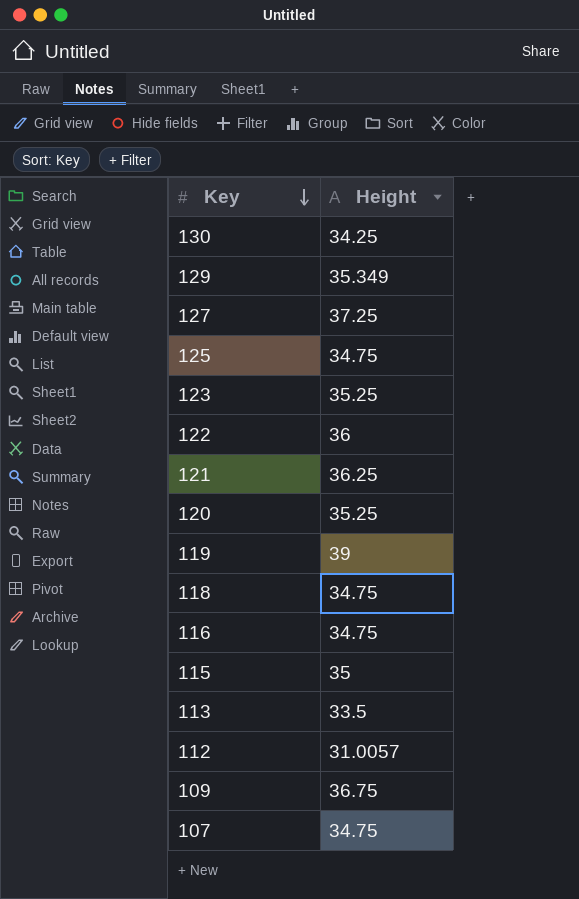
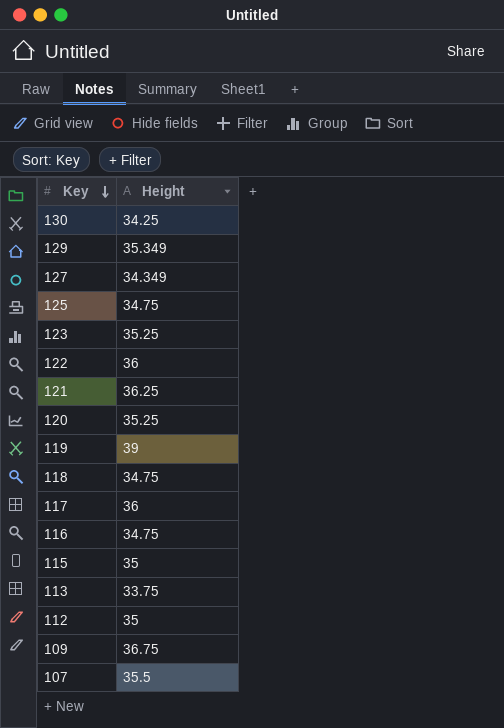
127 | Height: 37.25 -> 34.349
row 117: none -> 36
113 | Height: 33.5 -> 33.75
112 | Height: 31.0057 -> 35
107 | Height: 34.75 -> 35.5

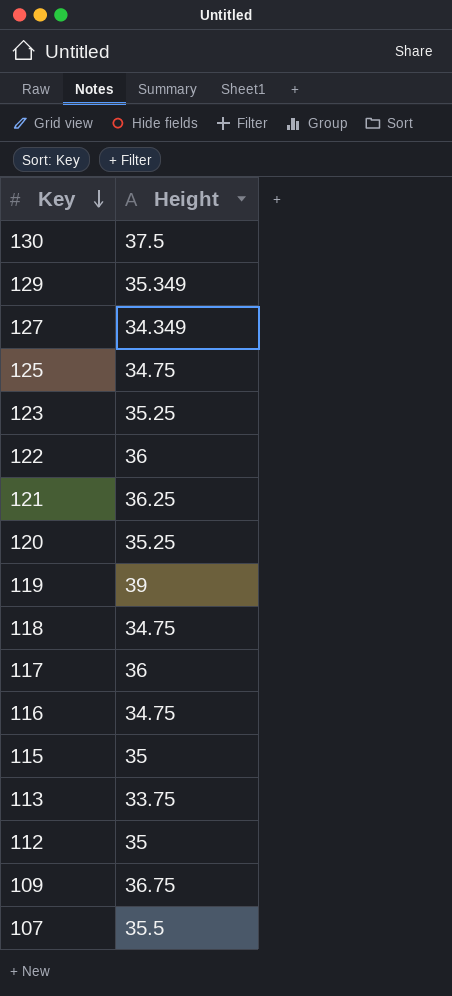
130 | Height: 34.25 -> 37.5

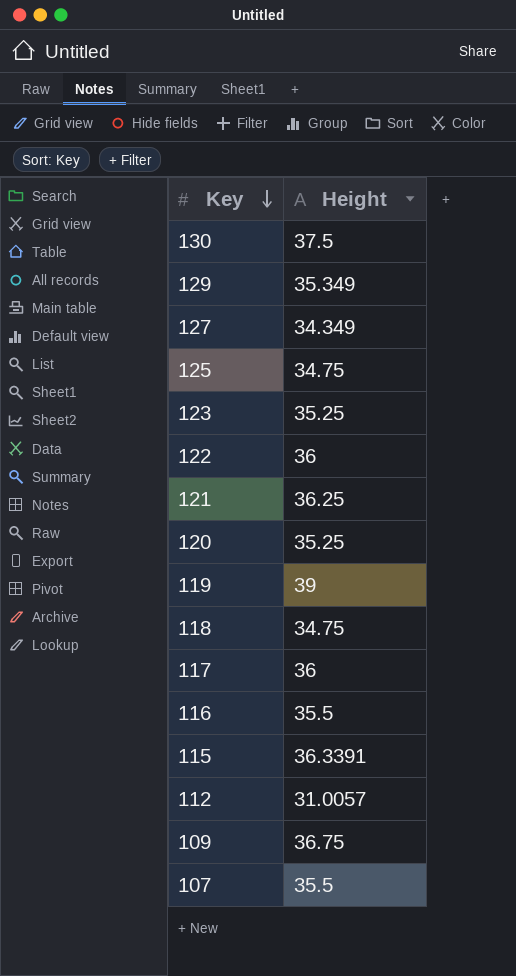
row 113: 33.75 -> none
116 | Height: 34.75 -> 35.5
115 | Height: 35 -> 36.3391
112 | Height: 35 -> 31.0057

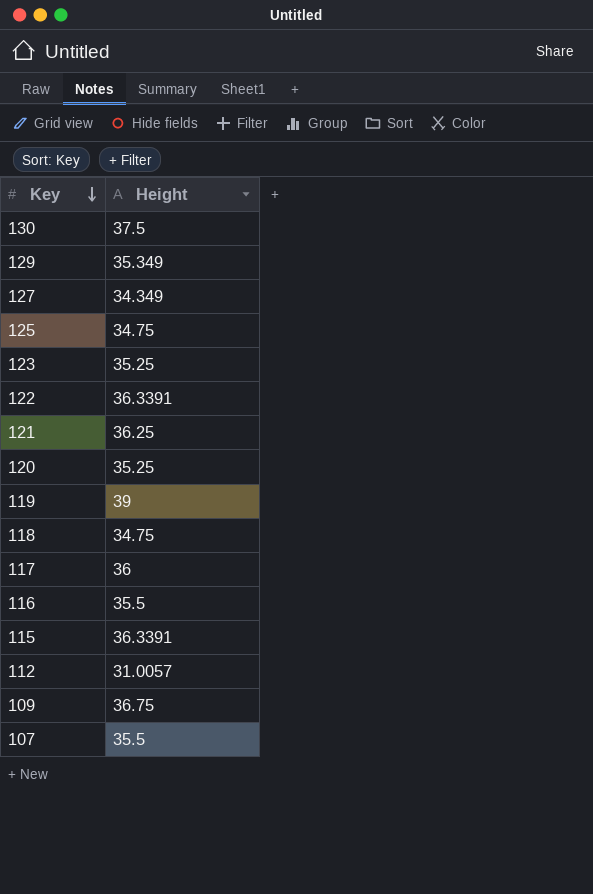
122 | Height: 36 -> 36.3391

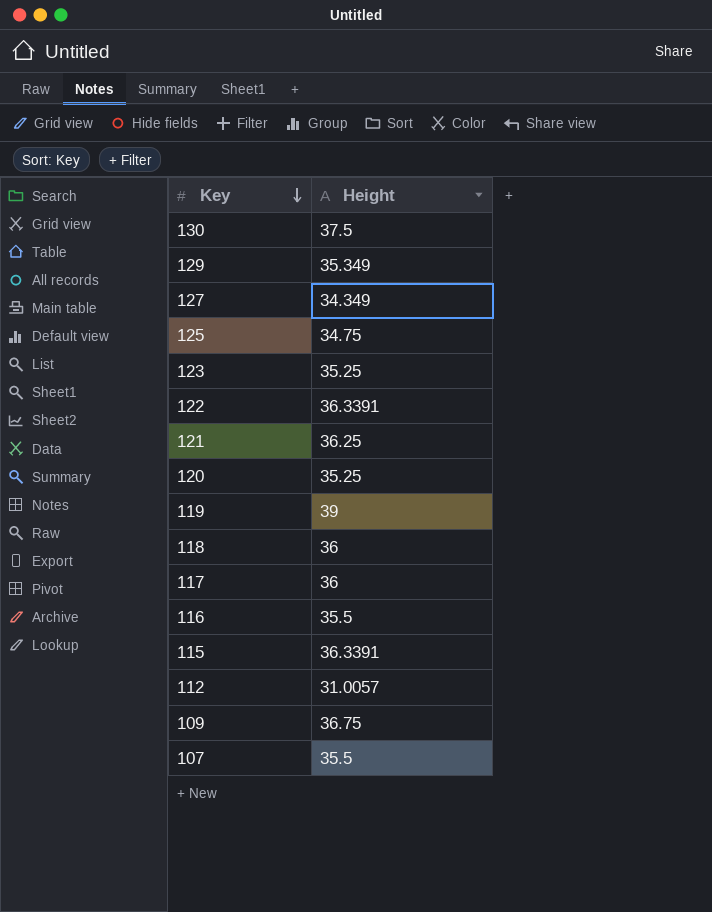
118 | Height: 34.75 -> 36

